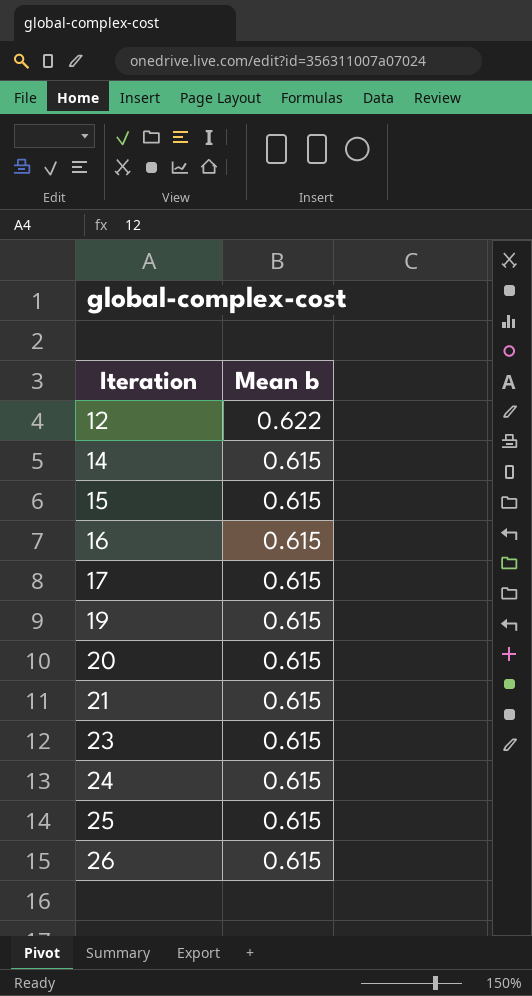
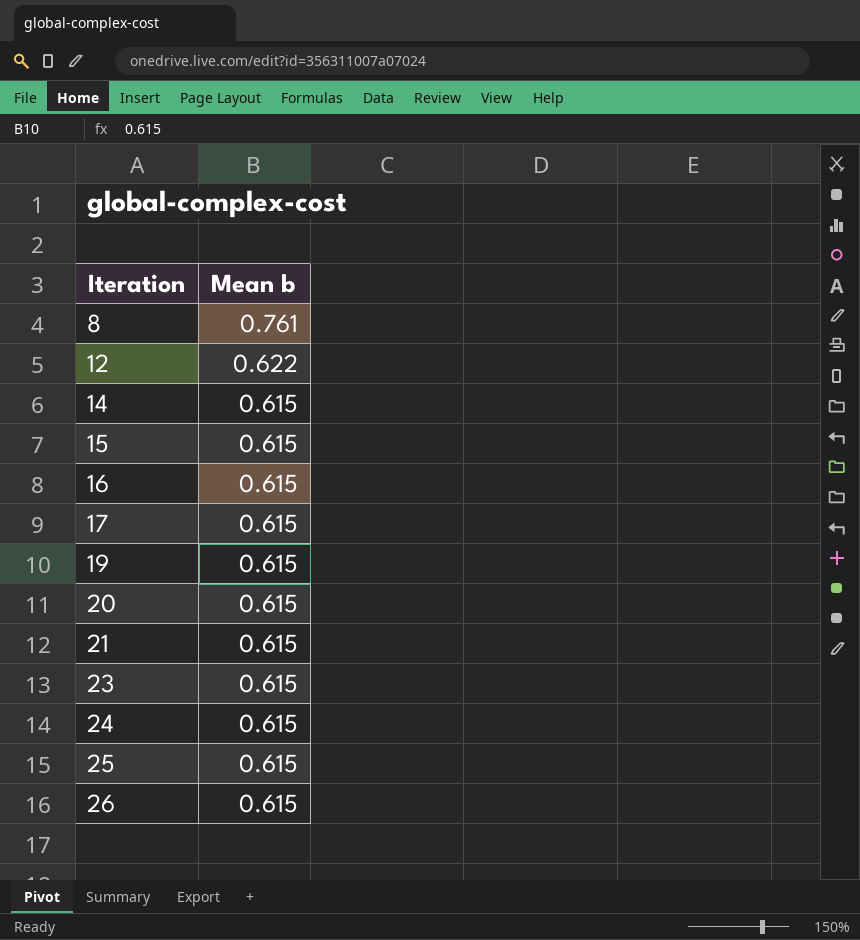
row 8: none -> 0.761

